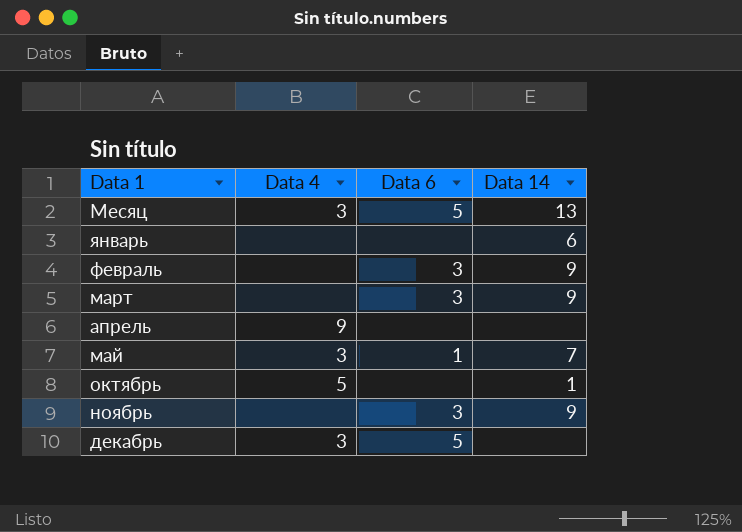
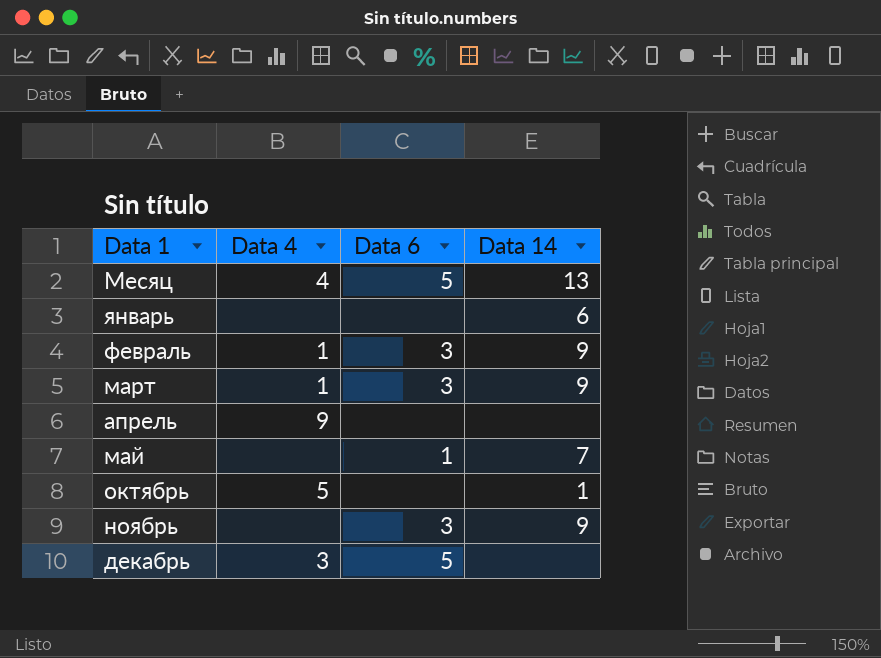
Месяц | Data 4: 3 -> 4
февраль | Data 4: none -> 1
март | Data 4: none -> 1
май | Data 4: 3 -> none

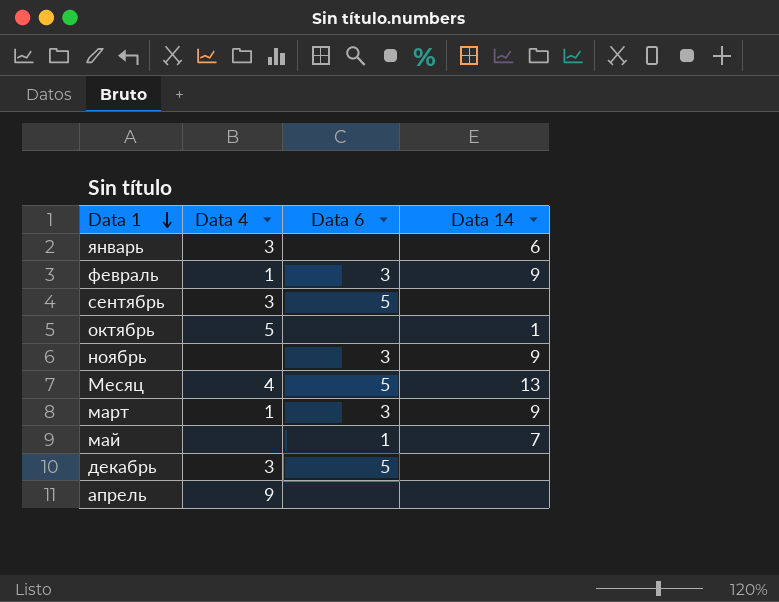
row order: none -> Data 1 descending
январь | Data 4: none -> 3
row сентябрь: none -> 3 | 5 | none

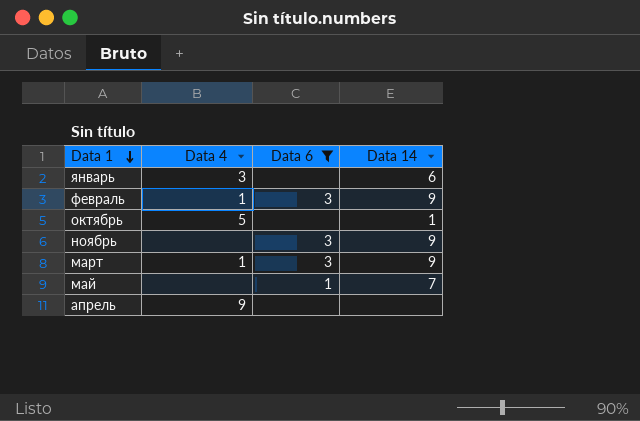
filter: none -> Data 6 != 5

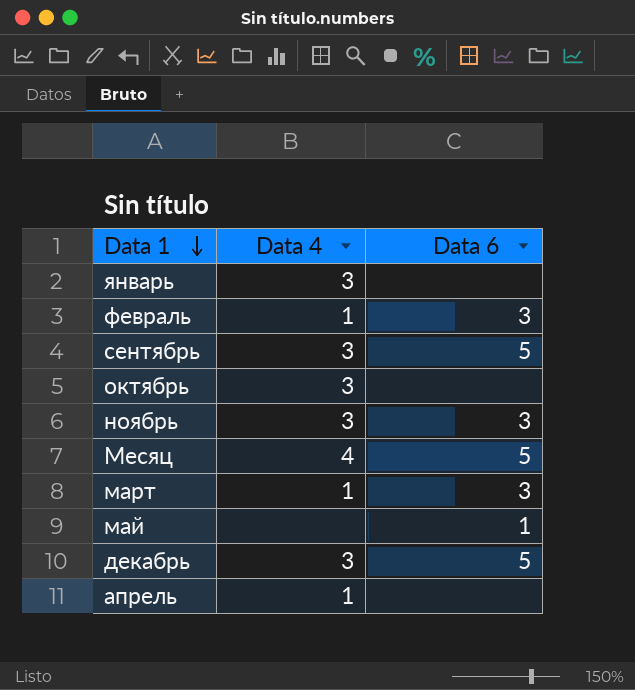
filter: Data 6 != 5 -> none
column Data 14 | position: 4 -> none
октябрь | Data 4: 5 -> 3
ноябрь | Data 4: none -> 3
апрель | Data 4: 9 -> 1

